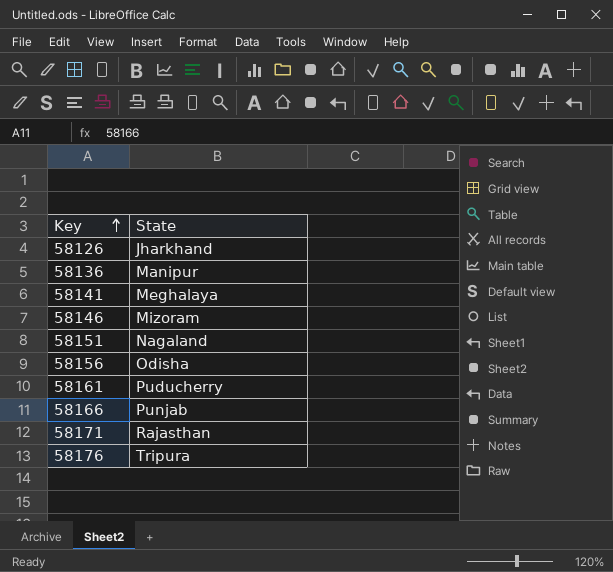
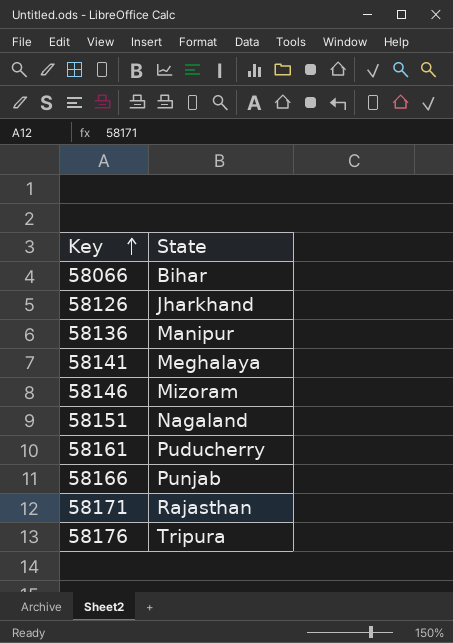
row 58156: Odisha -> none
row 58066: none -> Bihar

